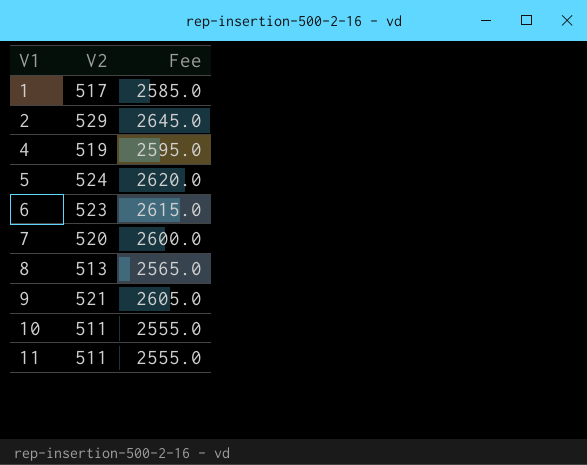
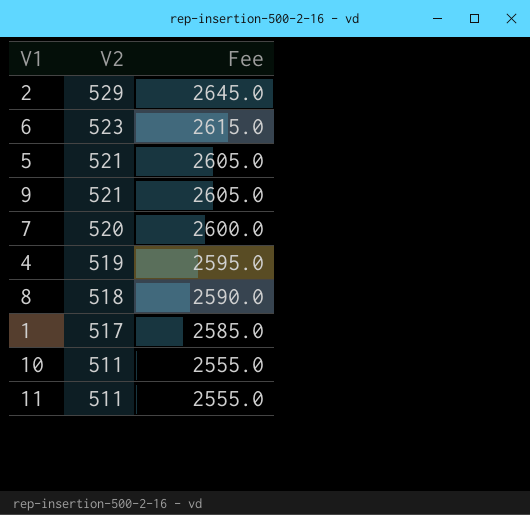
row order: V1 ascending -> V2 descending
5 | V2: 524 -> 521
5 | Fee: 2620.0 -> 2605.0
8 | V2: 513 -> 518
8 | Fee: 2565.0 -> 2590.0

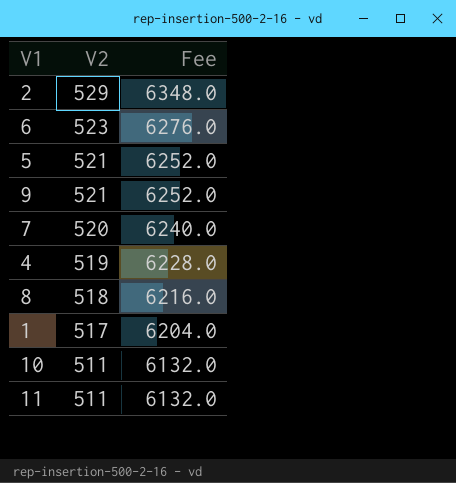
column Fee | formula: [V2] * 5 -> [V2] * 12

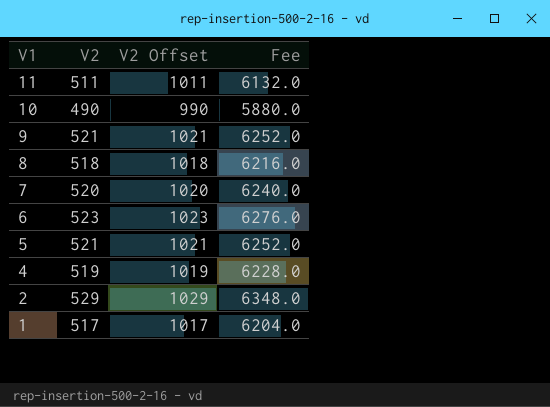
row order: V2 descending -> V1 descending
column V2 Offset | formula: none -> [V2] + 500
10 | V2: 511 -> 490
10 | Fee: 6132.0 -> 5880.0

